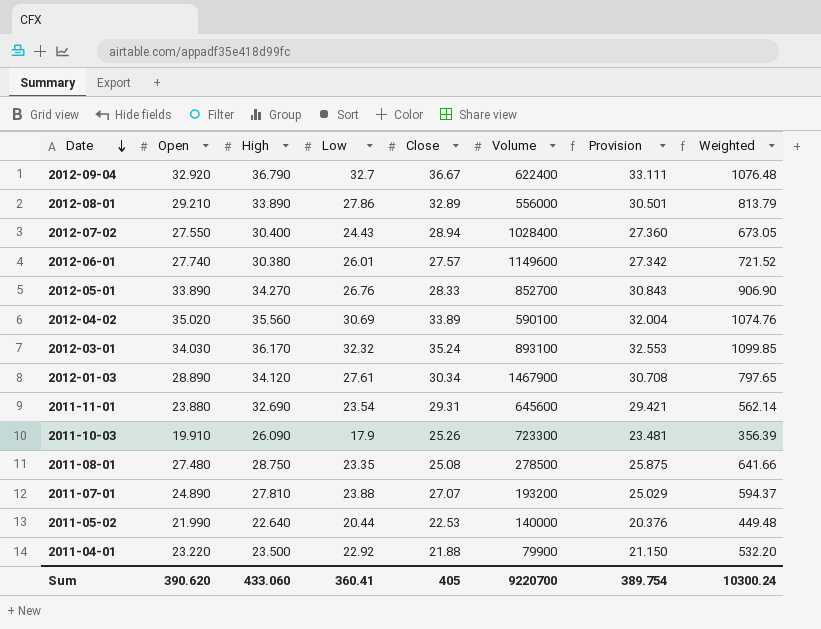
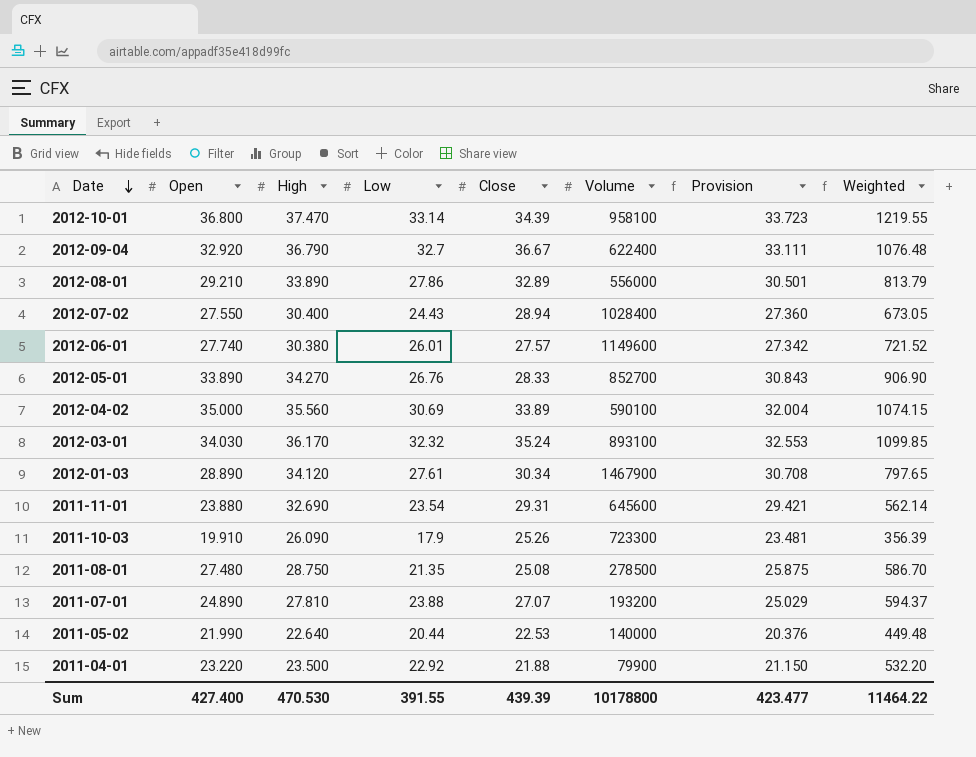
row 2012-10-01: none -> 36.800 | 37.470 | 33.14 | 34.39 | 958100 | 33.723 | 1219.55
2012-04-02 | Open: 35.020 -> 35.000
2012-04-02 | Weighted: 1074.76 -> 1074.15
2011-08-01 | Low: 23.35 -> 21.35
2011-08-01 | Weighted: 641.66 -> 586.70
Sum | Open: 390.620 -> 427.400
Sum | High: 433.060 -> 470.530
Sum | Low: 360.41 -> 391.55
Sum | Close: 405 -> 439.39
Sum | Volume: 9220700 -> 10178800
Sum | Provision: 389.754 -> 423.477
Sum | Weighted: 10300.24 -> 11464.22

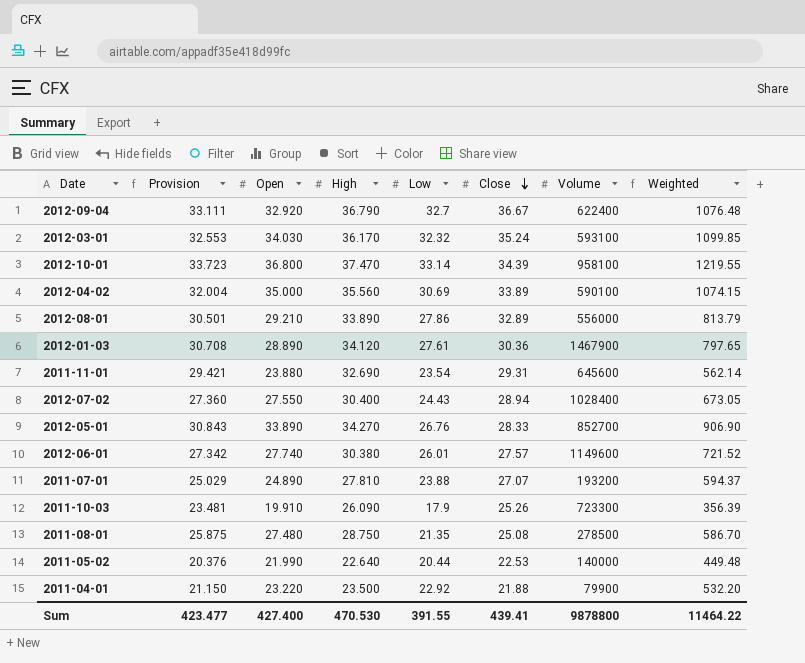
row order: Date descending -> Close descending
column Provision | position: 7 -> 2
2012-03-01 | Volume: 893100 -> 593100
2012-01-03 | Close: 30.34 -> 30.36
Sum | Close: 439.39 -> 439.41
Sum | Volume: 10178800 -> 9878800

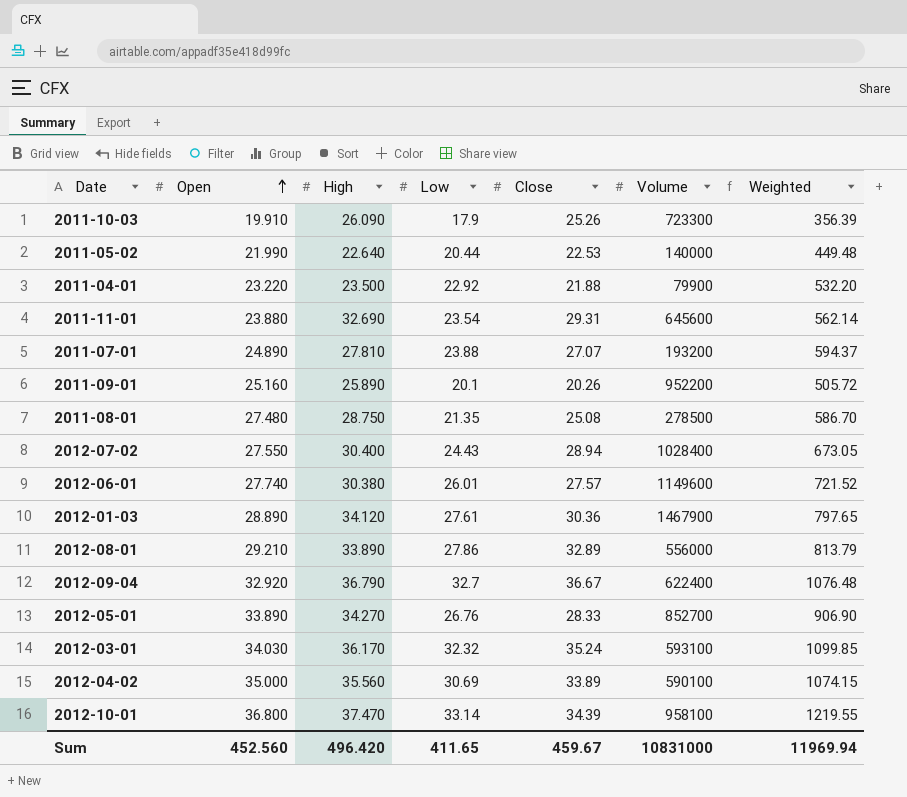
row order: Close descending -> Open ascending
column Provision | formula: [High] * 0.9 -> none
row 2011-09-01: none -> 25.160 | 25.890 | 20.1 | 20.26 | 952200 | 505.72
Sum | Open: 427.400 -> 452.560
Sum | High: 470.530 -> 496.420
Sum | Low: 391.55 -> 411.65
Sum | Close: 439.41 -> 459.67
Sum | Volume: 9878800 -> 10831000
Sum | Weighted: 11464.22 -> 11969.94

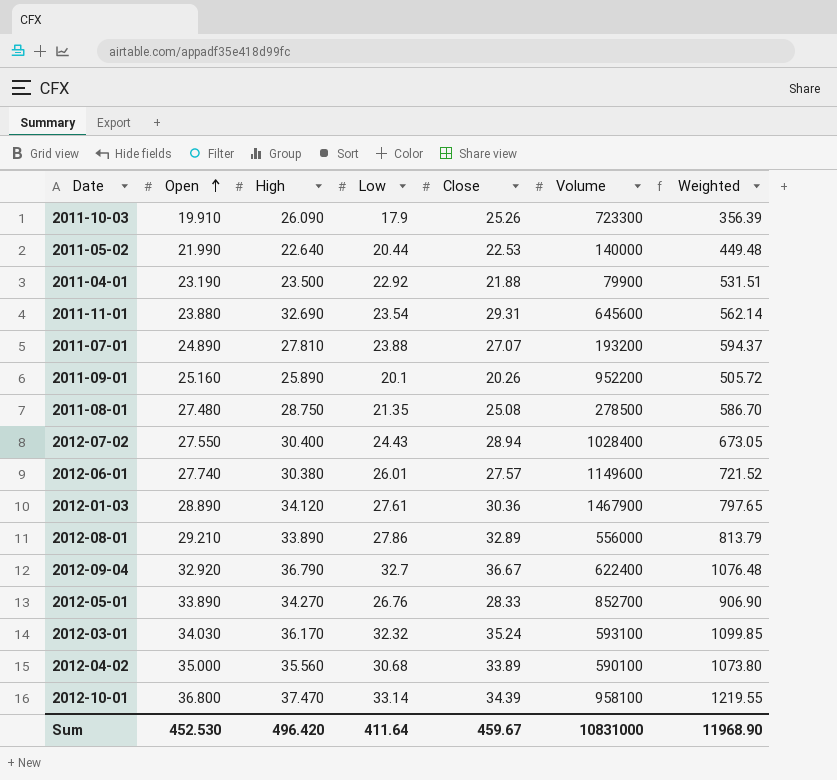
2011-04-01 | Open: 23.220 -> 23.190
2011-04-01 | Weighted: 532.20 -> 531.51
2012-04-02 | Low: 30.69 -> 30.68
2012-04-02 | Weighted: 1074.15 -> 1073.80
Sum | Open: 452.560 -> 452.530
Sum | Low: 411.65 -> 411.64
Sum | Weighted: 11969.94 -> 11968.90

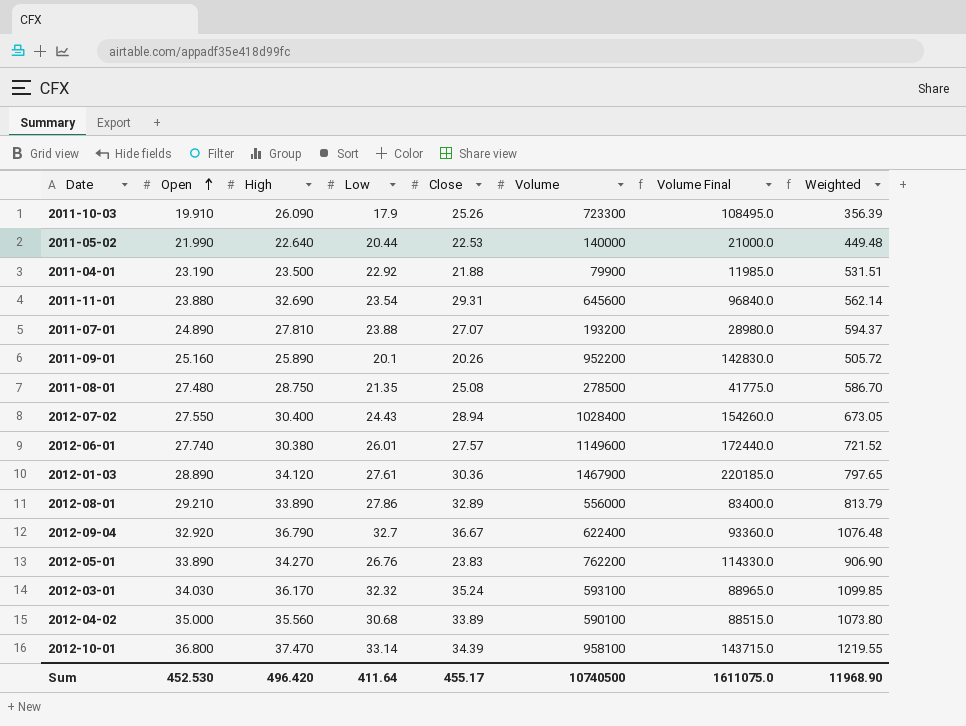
column Volume Final | formula: none -> [Volume] * 0.15
2012-05-01 | Close: 28.33 -> 23.83
2012-05-01 | Volume: 852700 -> 762200
Sum | Close: 459.67 -> 455.17
Sum | Volume: 10831000 -> 10740500

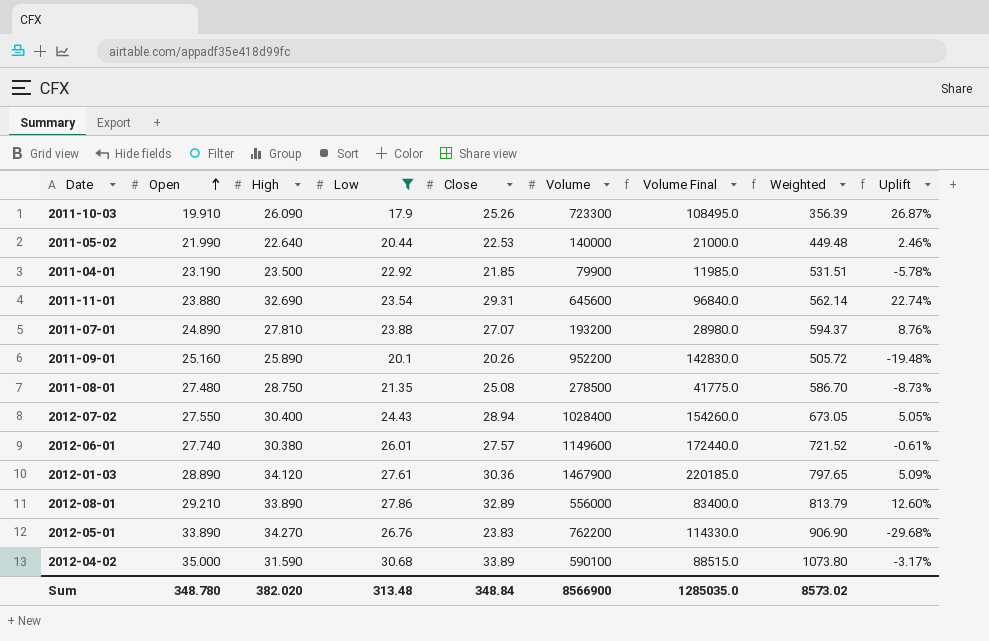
filter: none -> Low <= 30.68
column Uplift | formula: none -> ([Close] - [Open]) / [Open]
2011-04-01 | Close: 21.88 -> 21.85
2012-04-02 | High: 35.560 -> 31.590
Sum | Open: 452.530 -> 348.780
Sum | High: 496.420 -> 382.020
Sum | Low: 411.64 -> 313.48
Sum | Close: 455.17 -> 348.84
Sum | Volume: 10740500 -> 8566900
Sum | Volume Final: 1611075.0 -> 1285035.0
Sum | Weighted: 11968.90 -> 8573.02

